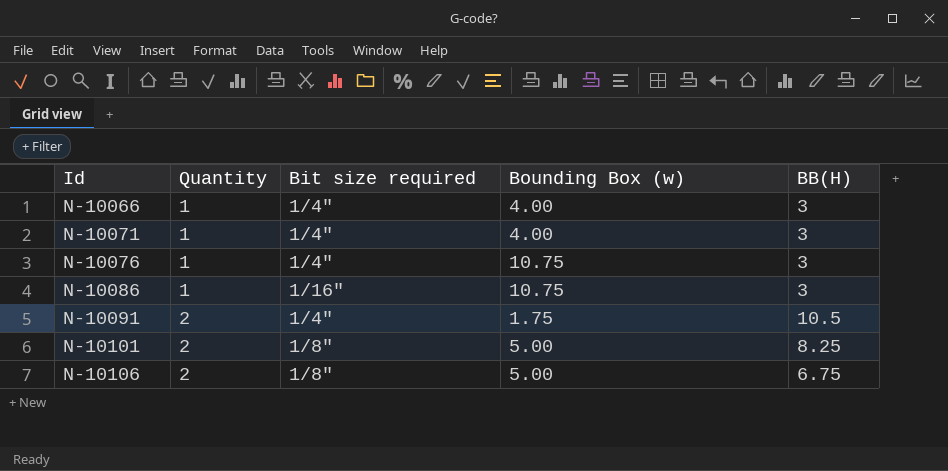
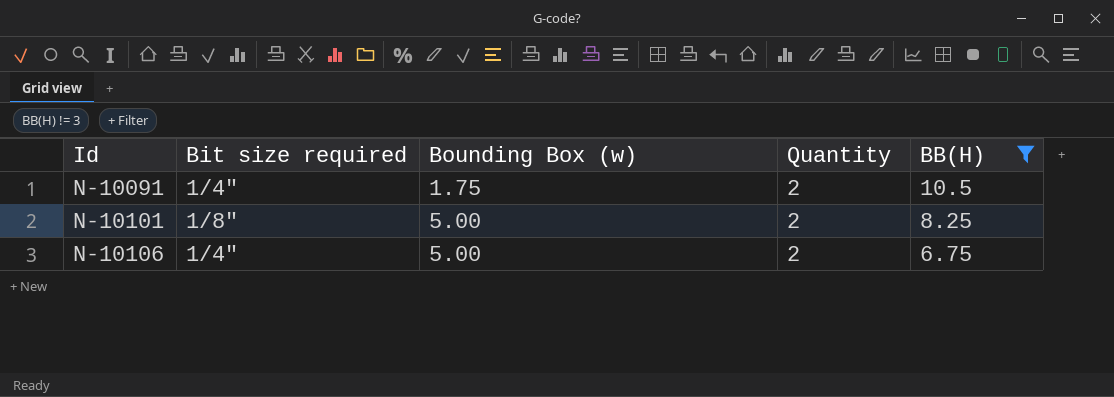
filter: none -> BB(H) != 3
column Quantity | position: 2 -> 4
N-10106 | Bit size required: 1/8" -> 1/4"

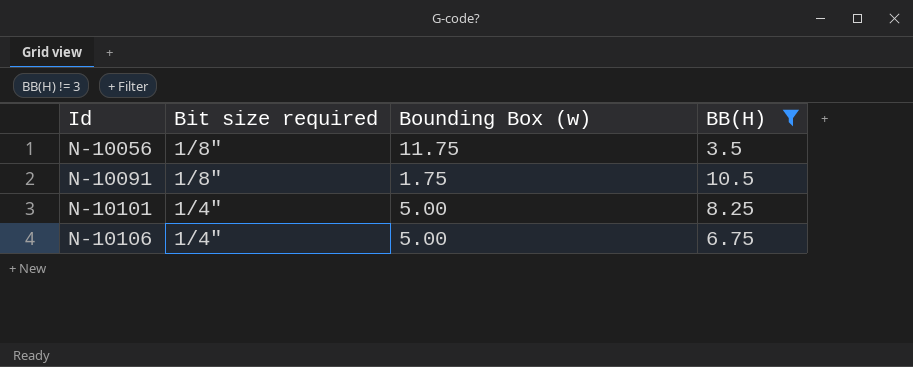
column Quantity | position: 4 -> none
row N-10056: none -> 1/8" | 11.75 | 3.5
N-10091 | Bit size required: 1/4" -> 1/8"
N-10101 | Bit size required: 1/8" -> 1/4"

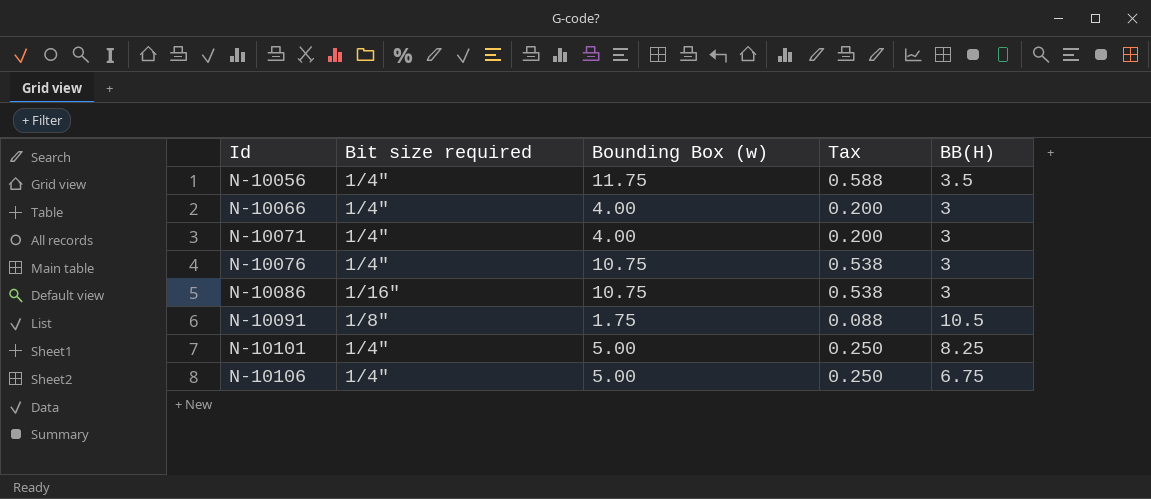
filter: BB(H) != 3 -> none
column Tax | formula: none -> [Bounding Box (w)] * 0.05
N-10056 | Bit size required: 1/8" -> 1/4"

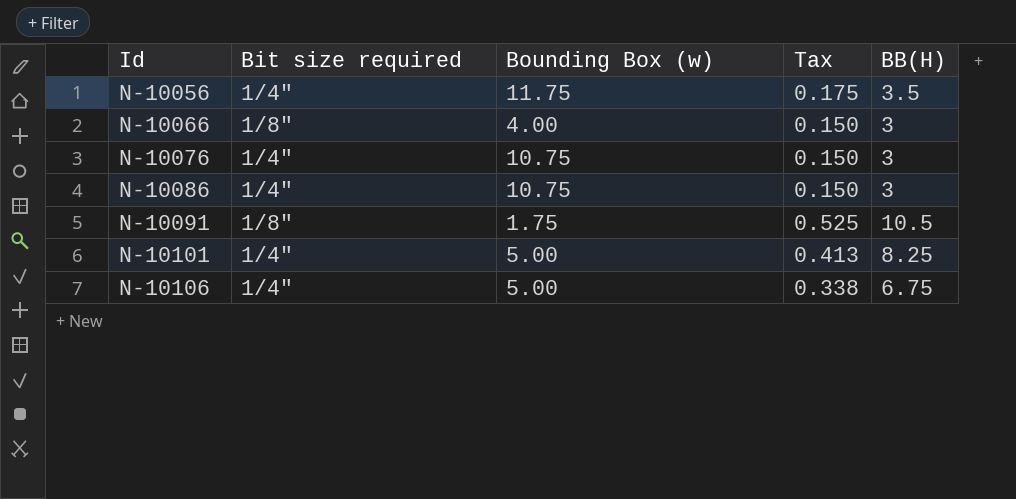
column Tax | formula: [Bounding Box (w)] * 0.05 -> [BB(H)] * 0.05
row N-10071: 1/4" | 4.00 | 0.200 | 3 -> none
N-10066 | Bit size required: 1/4" -> 1/8"
N-10086 | Bit size required: 1/16" -> 1/4"

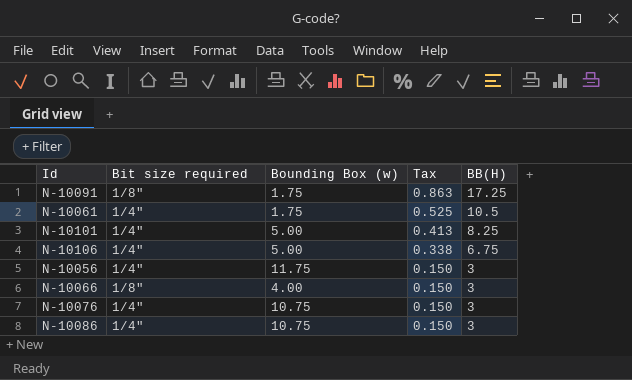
row order: Id ascending -> Tax descending
N-10091 | Tax: 0.525 -> 0.863
N-10091 | BB(H): 10.5 -> 17.25
row N-10061: none -> 1/4" | 1.75 | 0.525 | 10.5
N-10056 | Tax: 0.175 -> 0.150
N-10056 | BB(H): 3.5 -> 3

